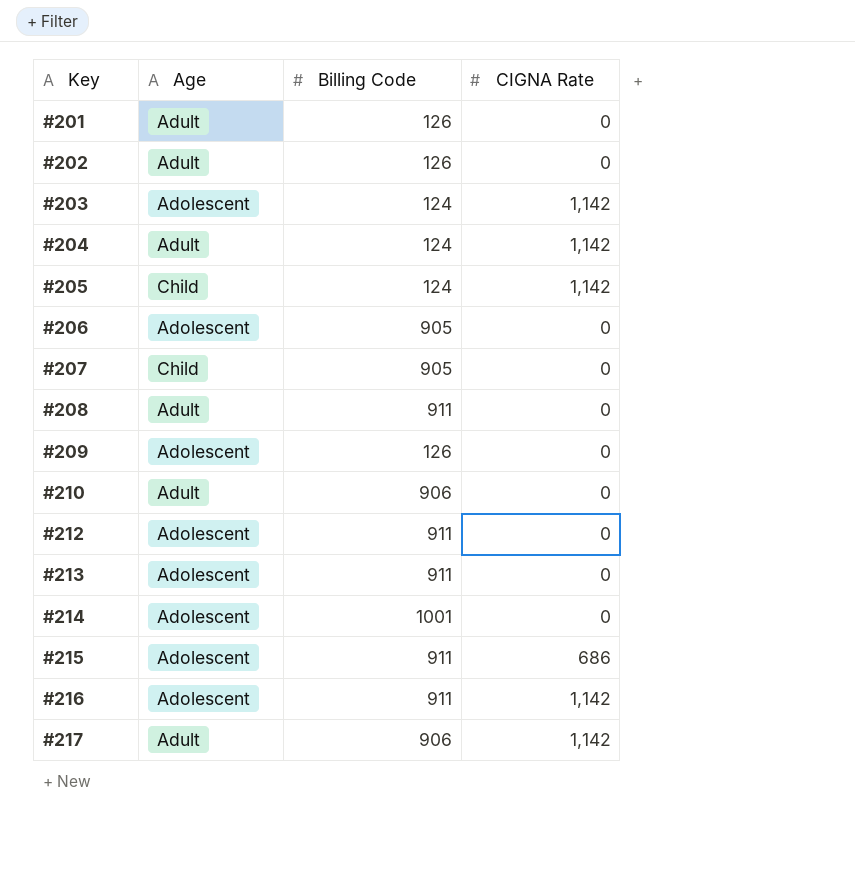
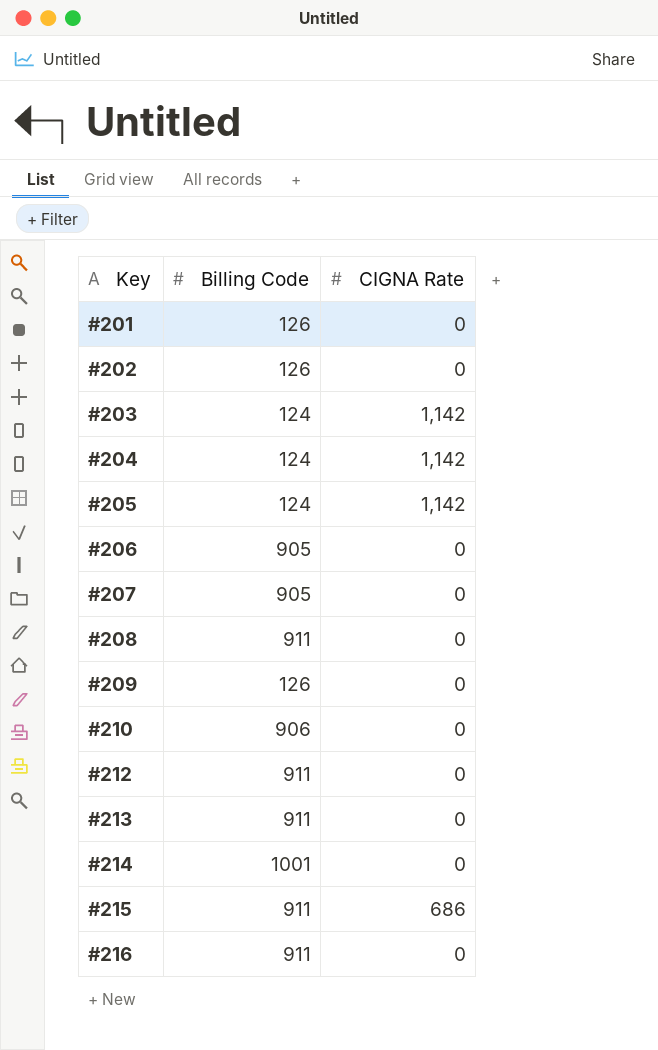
column Age | position: 2 -> none
row #217: Adult | 906 | 1,142 -> none
#216 | CIGNA Rate: 1,142 -> 0

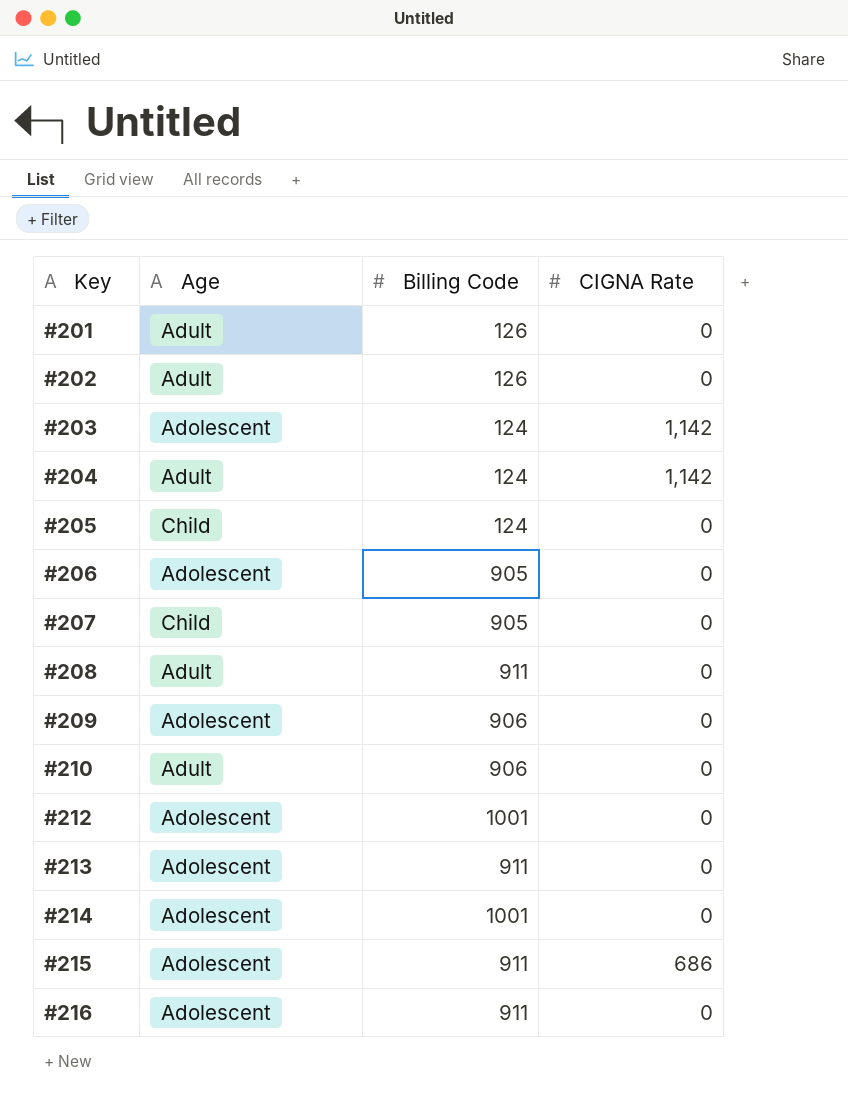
column Age | position: none -> 2
#205 | CIGNA Rate: 1,142 -> 0
#209 | Billing Code: 126 -> 906
#212 | Billing Code: 911 -> 1001

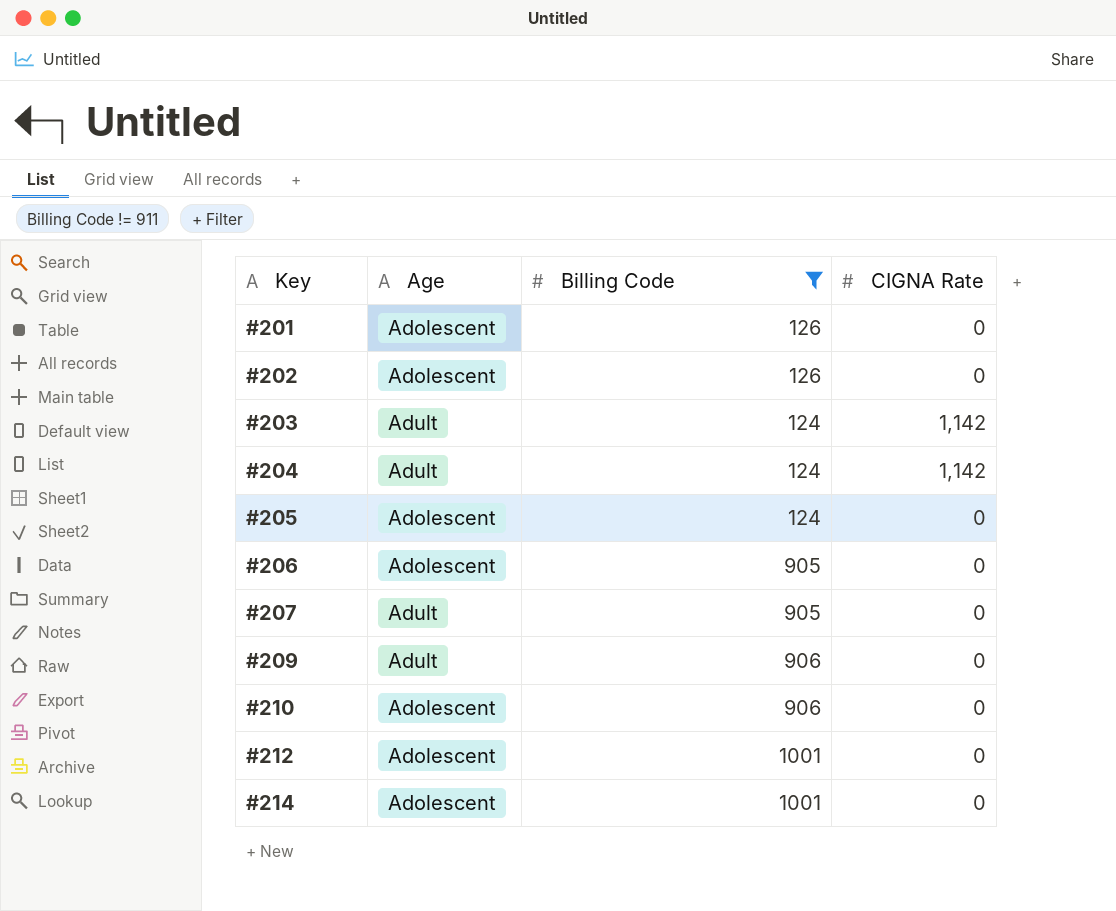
filter: none -> Billing Code != 911
#201 | Age: Adult -> Adolescent
#202 | Age: Adult -> Adolescent
#203 | Age: Adolescent -> Adult
#205 | Age: Child -> Adolescent
#207 | Age: Child -> Adult
#209 | Age: Adolescent -> Adult
#210 | Age: Adult -> Adolescent

